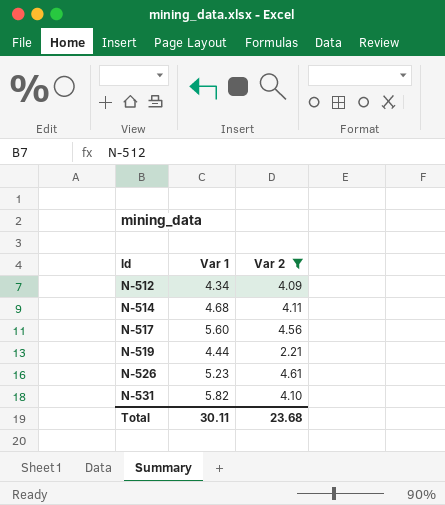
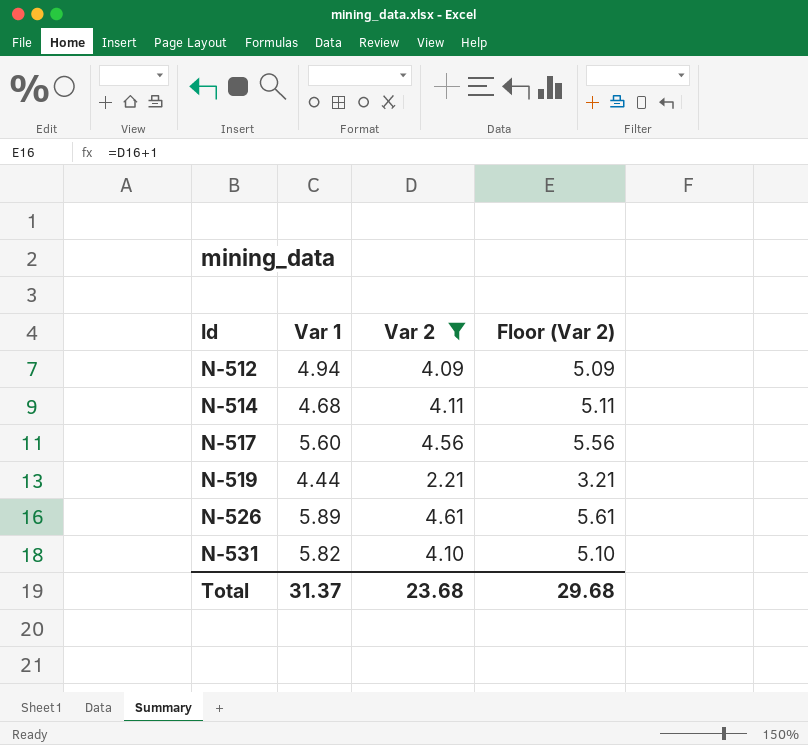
column Floor (Var 2) | formula: none -> [Var 2] + 1
N-512 | Var 1: 4.34 -> 4.94
N-526 | Var 1: 5.23 -> 5.89
Total | Var 1: 30.11 -> 31.37

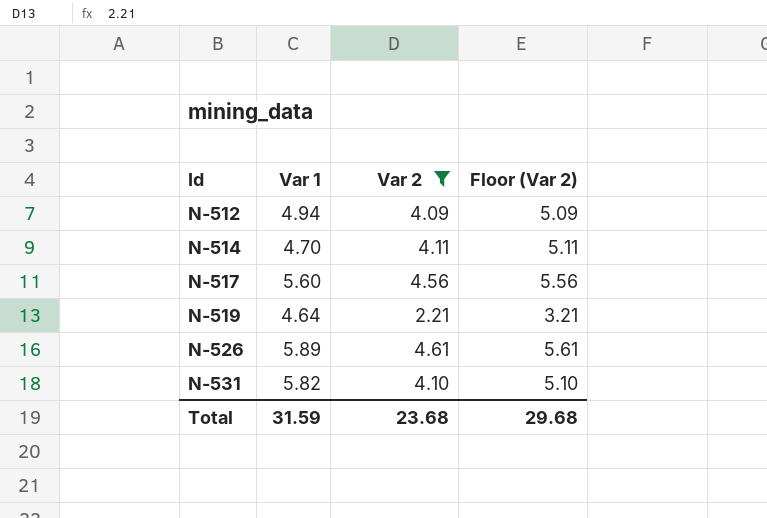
N-514 | Var 1: 4.68 -> 4.70
N-519 | Var 1: 4.44 -> 4.64
Total | Var 1: 31.37 -> 31.59

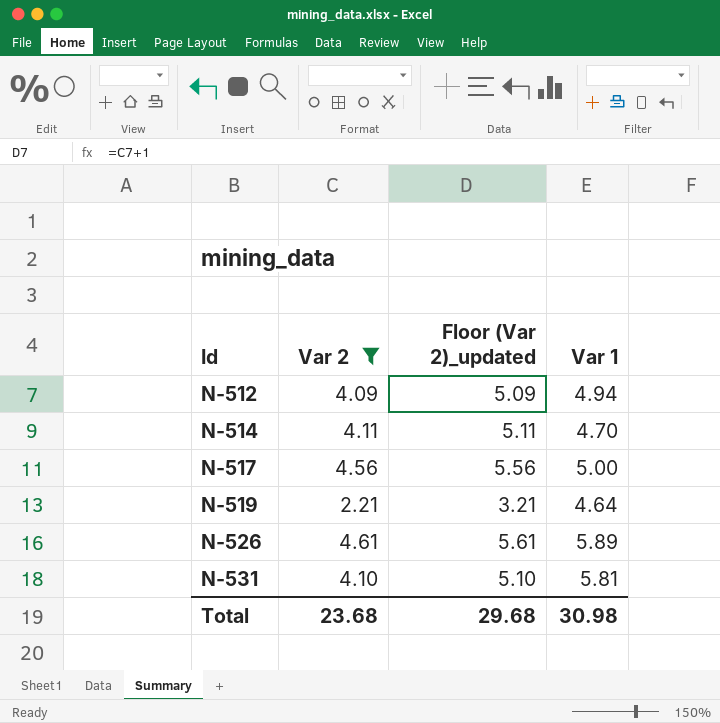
column name: Floor (Var 2) -> Floor (Var 2)_updated
column Var 1 | position: 2 -> 4
N-517 | Var 1: 5.60 -> 5.00
N-531 | Var 1: 5.82 -> 5.81
Total | Var 1: 31.59 -> 30.98

